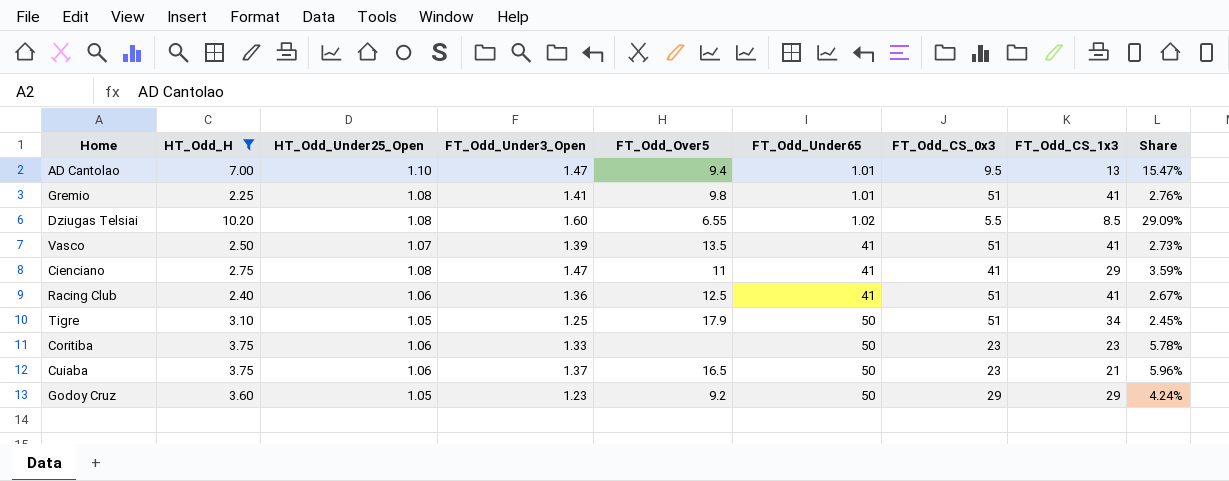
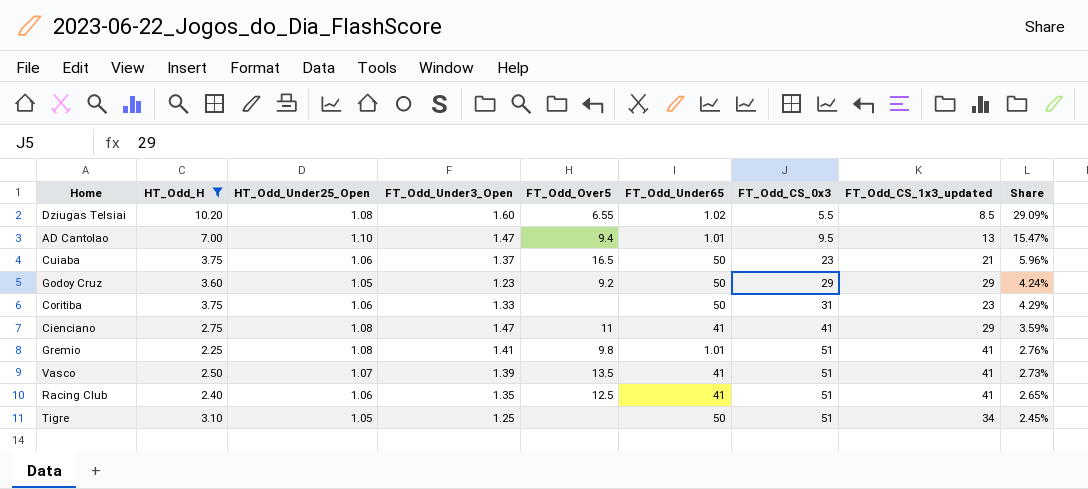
row order: FT_Odd_Under65 ascending -> FT_Odd_CS_0x3 ascending
column name: FT_Odd_CS_1x3 -> FT_Odd_CS_1x3_updated
Coritiba | FT_Odd_CS_0x3: 23 -> 31
Coritiba | Share: 5.78% -> 4.29%
Racing Club | FT_Odd_Under3_Open: 1.36 -> 1.35
Racing Club | Share: 2.67% -> 2.65%
Tigre | FT_Odd_Over5: 17.9 -> none

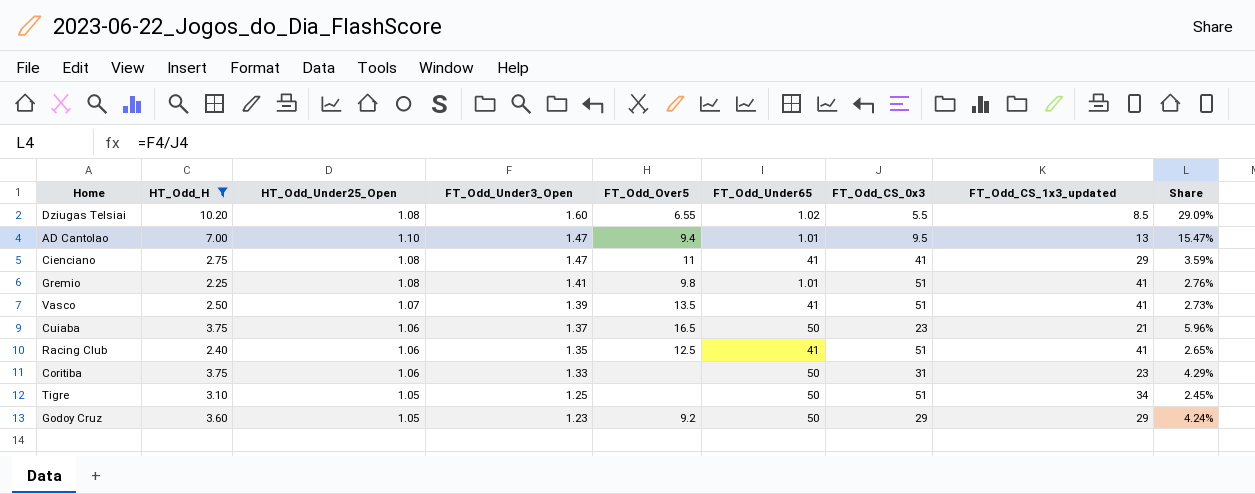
row order: FT_Odd_CS_0x3 ascending -> FT_Odd_Under3_Open descending

